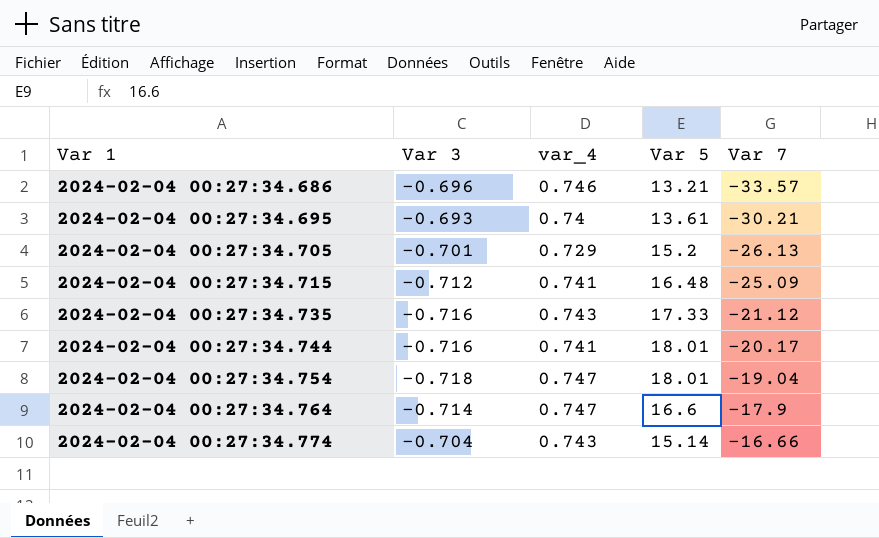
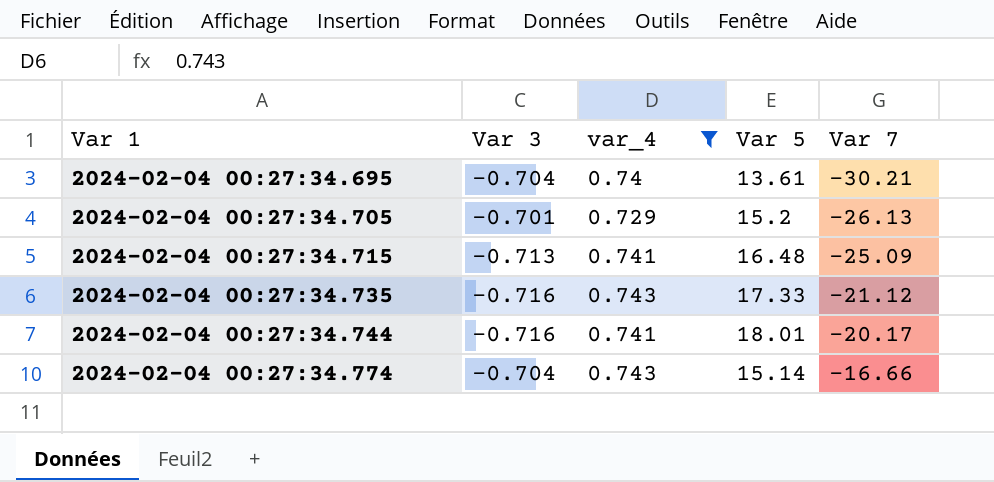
filter: none -> var_4 <= 0.743
2024-02-04 00:27:34.695 | Var 3: -0.693 -> -0.704
2024-02-04 00:27:34.715 | Var 3: -0.712 -> -0.713

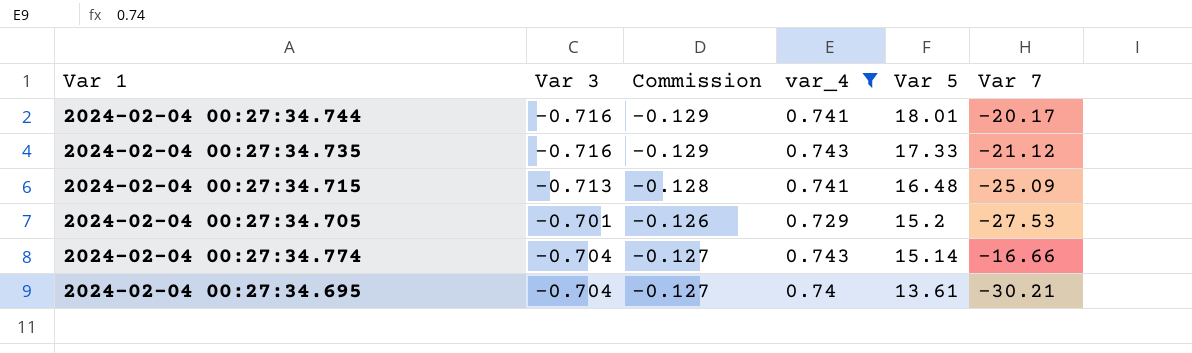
row order: Var 1 ascending -> Var 5 descending
column Commission | formula: none -> [Var 3] * 0.18
2024-02-04 00:27:34.705 | Var 7: -26.13 -> -27.53

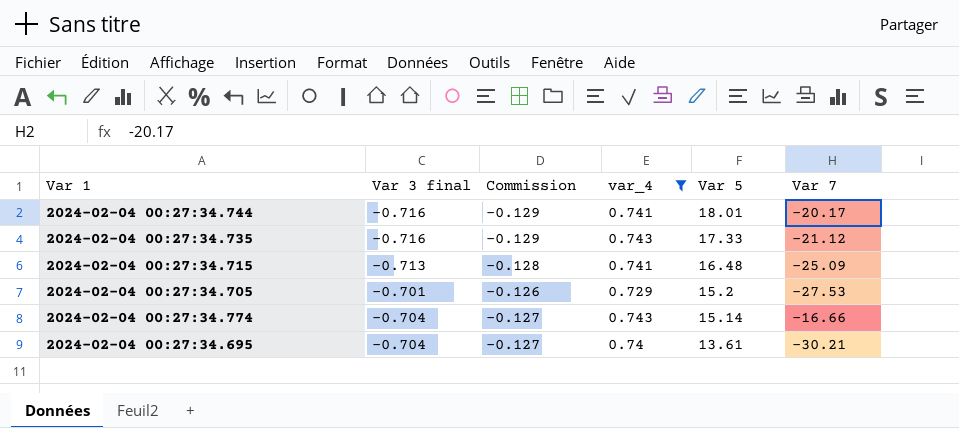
column name: Var 3 -> Var 3 final

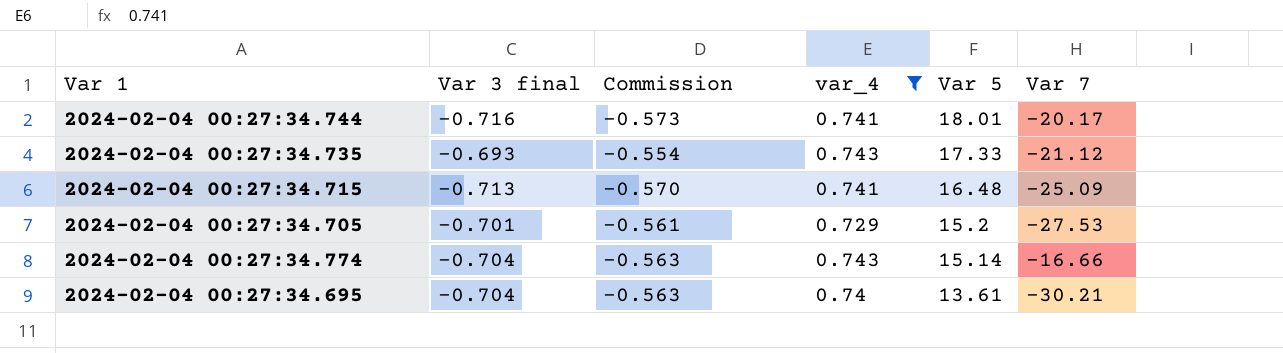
column Commission | formula: [Var 3 final] * 0.18 -> [Var 3 final] * 0.8
2024-02-04 00:27:34.735 | Var 3 final: -0.716 -> -0.693

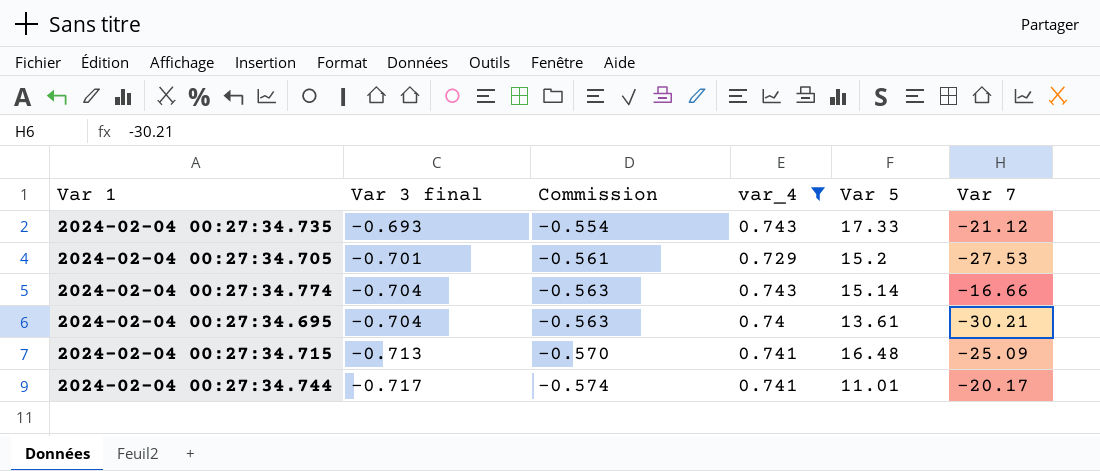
row order: Var 5 descending -> Var 3 final descending
2024-02-04 00:27:34.744 | Var 3 final: -0.716 -> -0.717
2024-02-04 00:27:34.744 | Commission: -0.573 -> -0.574
2024-02-04 00:27:34.744 | Var 5: 18.01 -> 11.01

